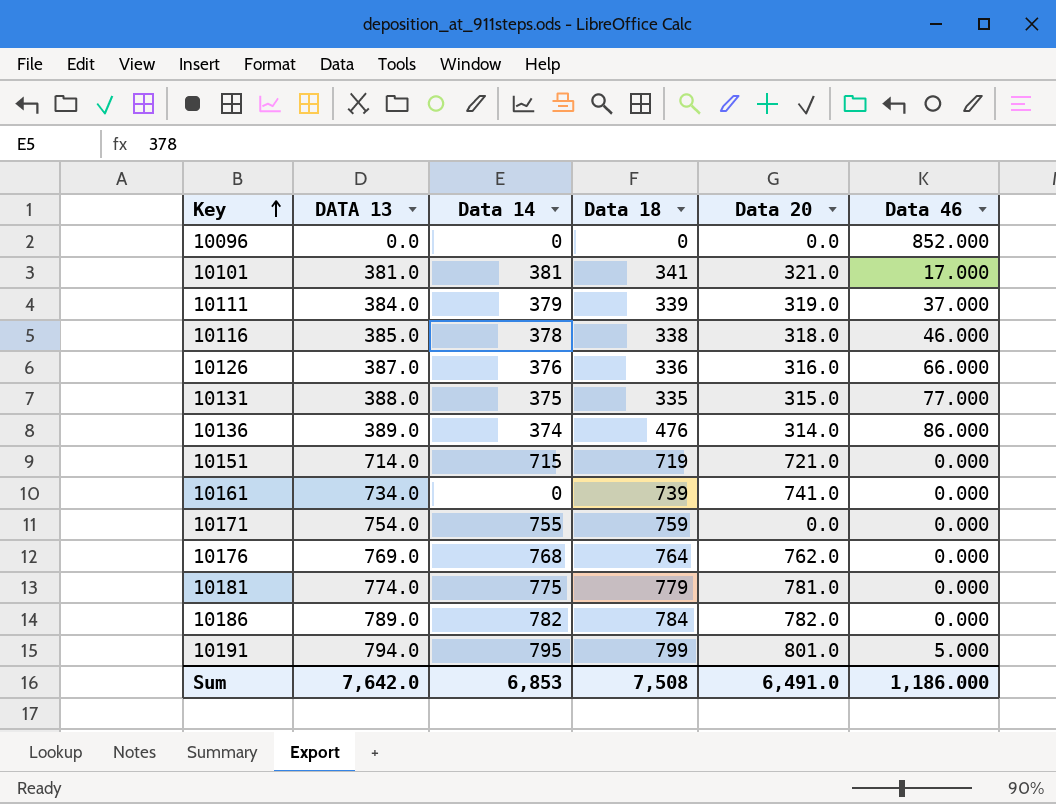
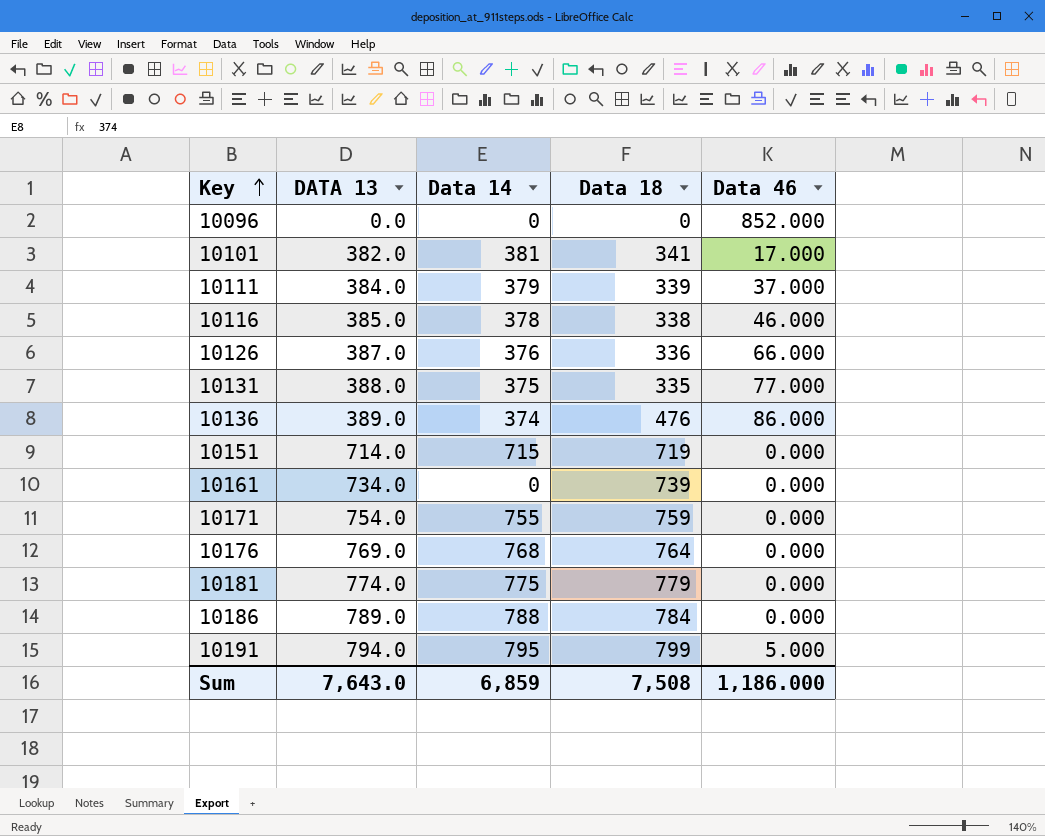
column Data 20 | position: 5 -> none
10101 | DATA 13: 381.0 -> 382.0
10186 | Data 14: 782 -> 788
Sum | DATA 13: 7,642.0 -> 7,643.0
Sum | Data 14: 6,853 -> 6,859

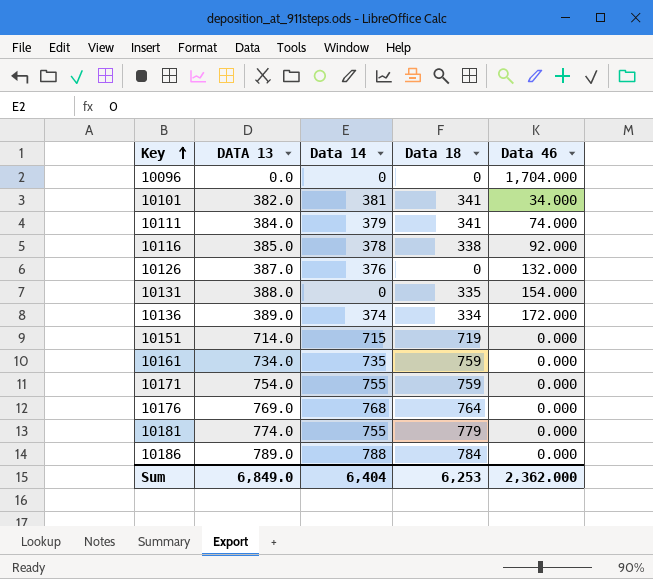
row 10191: 794.0 | 795 | 799 | 5.000 -> none
10096 | Data 46: 852.000 -> 1,704.000
10101 | Data 46: 17.000 -> 34.000
10111 | Data 18: 339 -> 341
10111 | Data 46: 37.000 -> 74.000
10116 | Data 46: 46.000 -> 92.000
10126 | Data 18: 336 -> 0
10126 | Data 46: 66.000 -> 132.000
10131 | Data 14: 375 -> 0
10131 | Data 46: 77.000 -> 154.000
10136 | Data 18: 476 -> 334
10136 | Data 46: 86.000 -> 172.000
10161 | Data 14: 0 -> 735
10161 | Data 18: 739 -> 759
10181 | Data 14: 775 -> 755
Sum | DATA 13: 7,643.0 -> 6,849.0
Sum | Data 14: 6,859 -> 6,404
Sum | Data 18: 7,508 -> 6,253
Sum | Data 46: 1,186.000 -> 2,362.000

